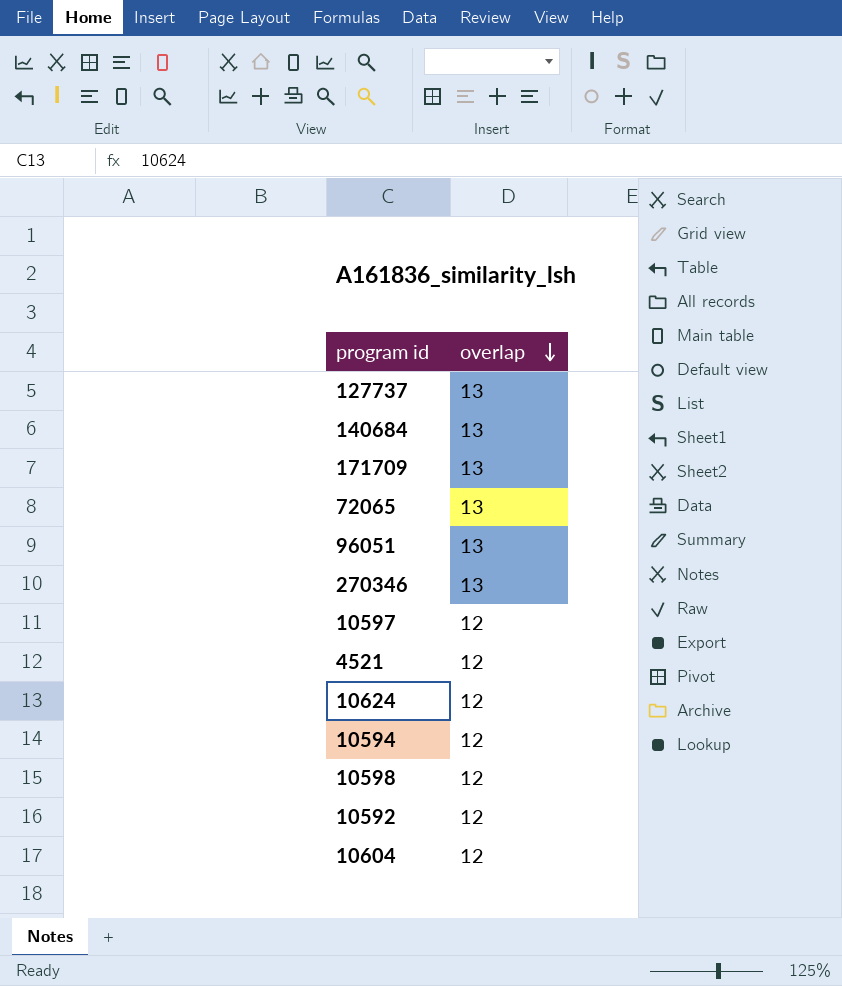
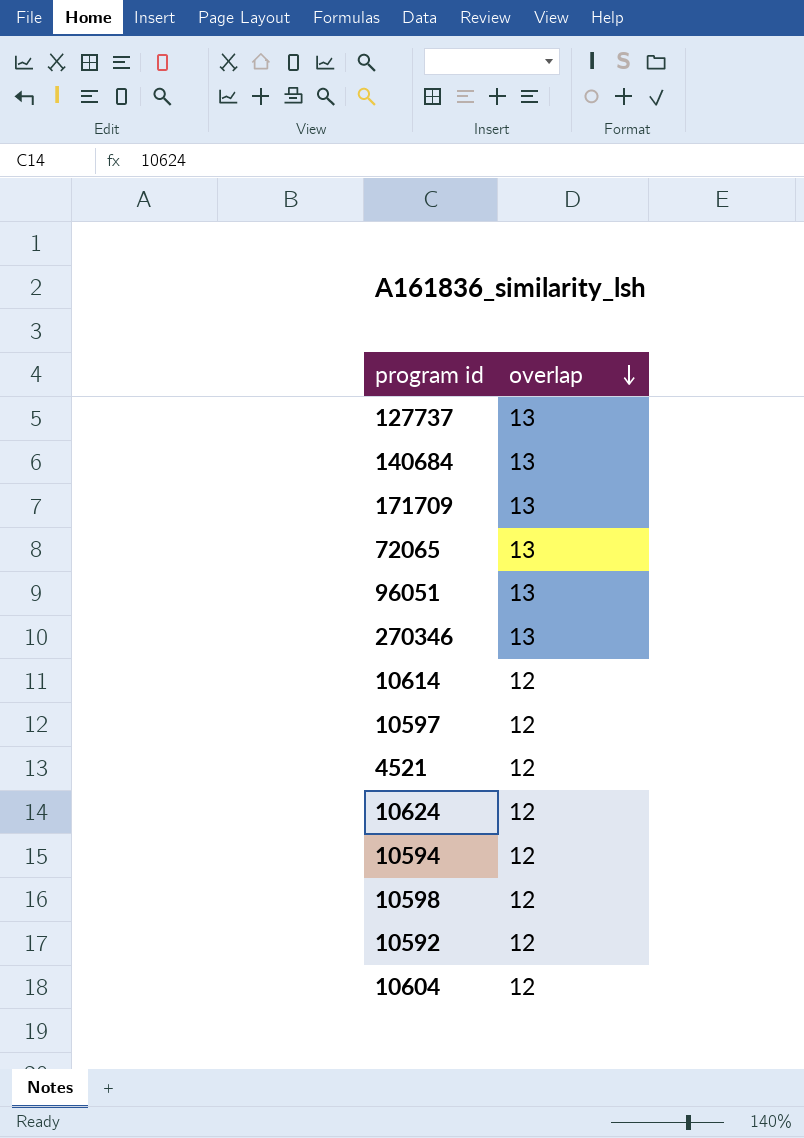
row 10614: none -> 12

